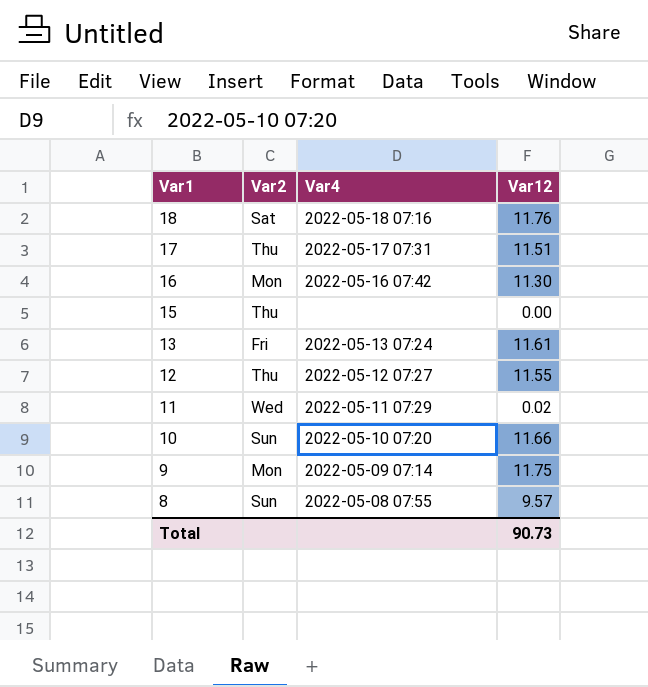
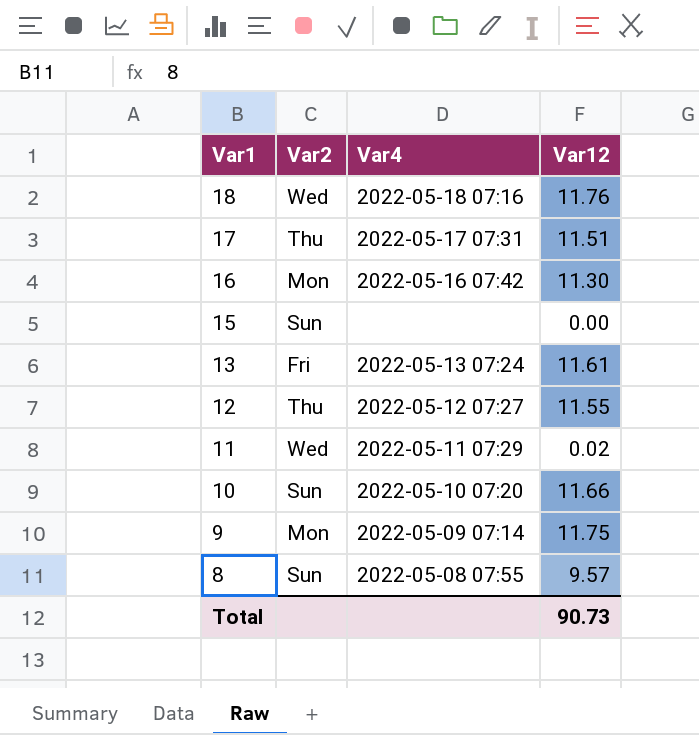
18 | Var2: Sat -> Wed
15 | Var2: Thu -> Sun

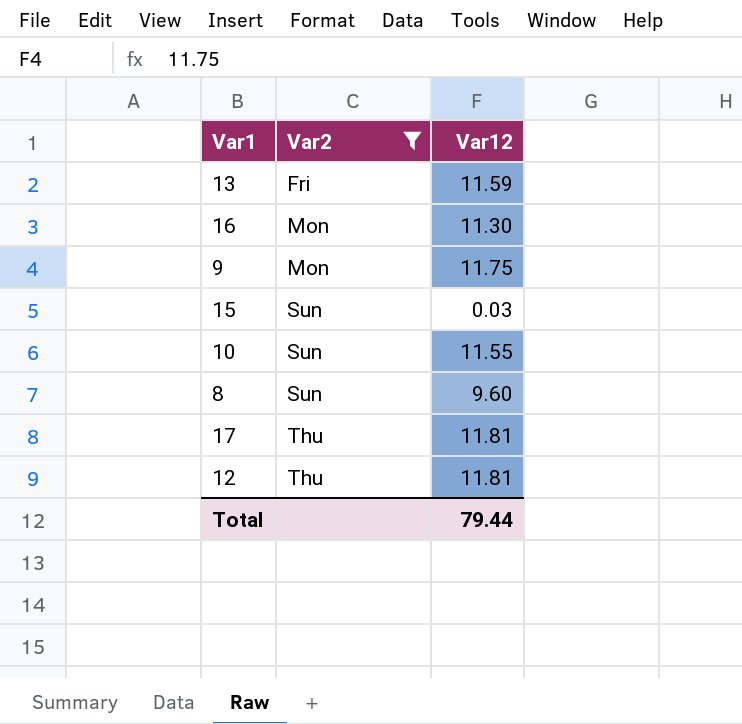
filter: none -> Var2 != Wed
row order: Var1 descending -> Var2 ascending
column Var4 | position: 3 -> none
13 | Var12: 11.61 -> 11.59
15 | Var12: 0.00 -> 0.03
10 | Var12: 11.66 -> 11.55
8 | Var12: 9.57 -> 9.60
17 | Var12: 11.51 -> 11.81
12 | Var12: 11.55 -> 11.81
Total | Var12: 90.73 -> 79.44

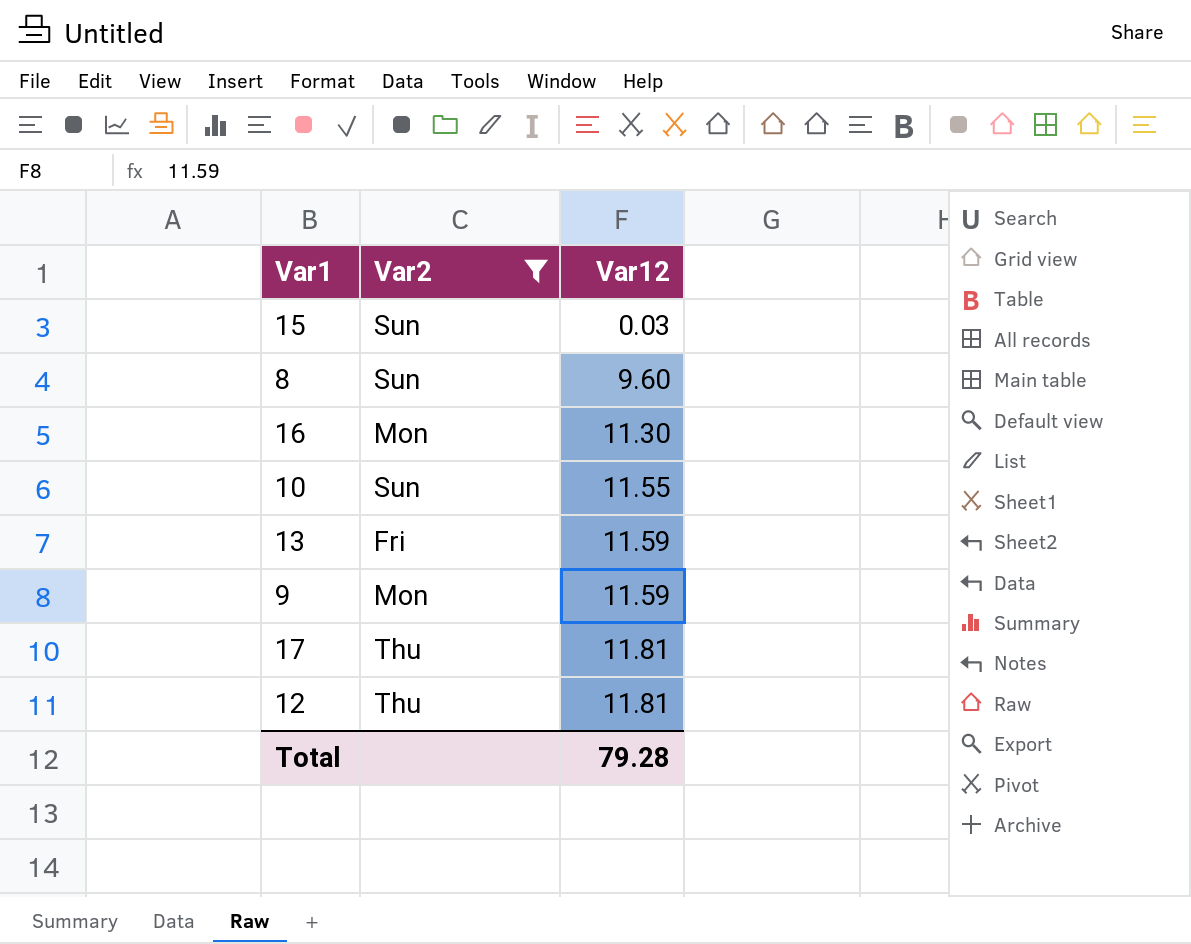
row order: Var2 ascending -> Var12 ascending
9 | Var12: 11.75 -> 11.59
Total | Var12: 79.44 -> 79.28

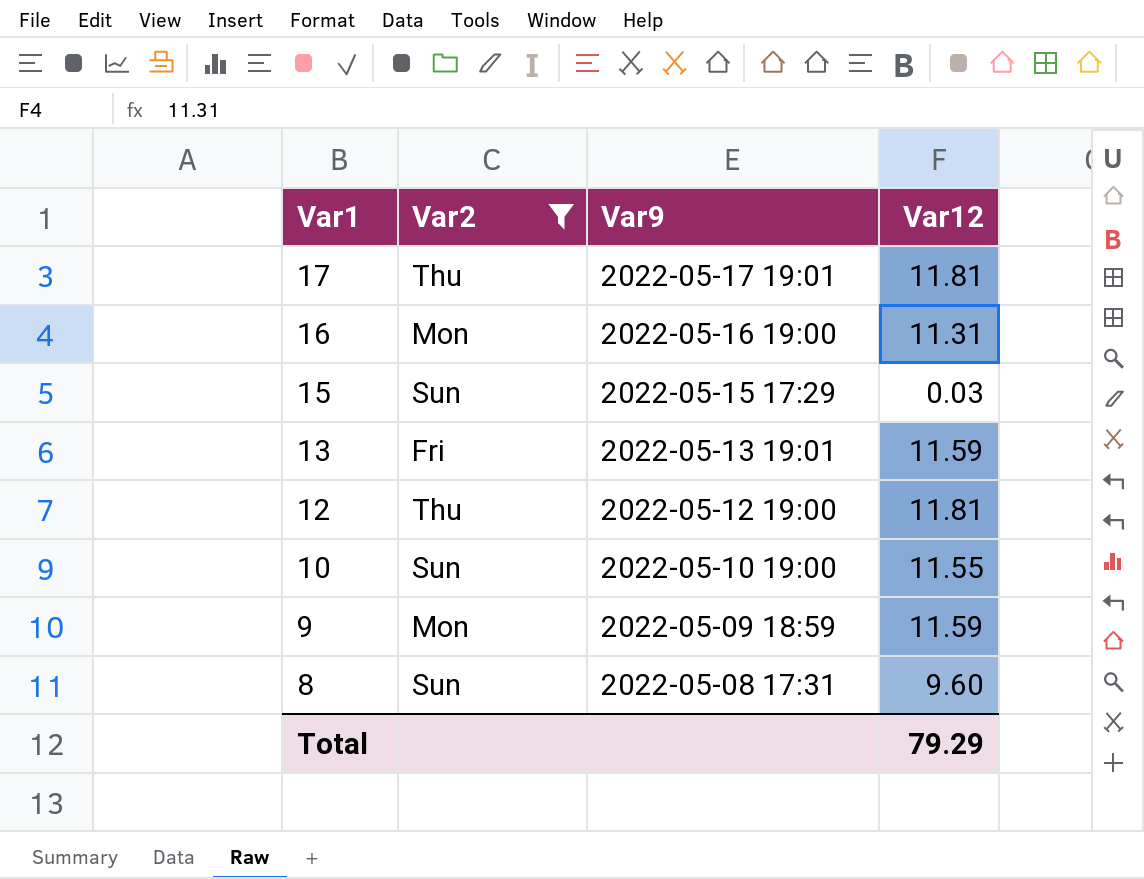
row order: Var12 ascending -> Var1 descending
column Var9 | position: none -> 3
16 | Var12: 11.30 -> 11.31
Total | Var12: 79.28 -> 79.29

